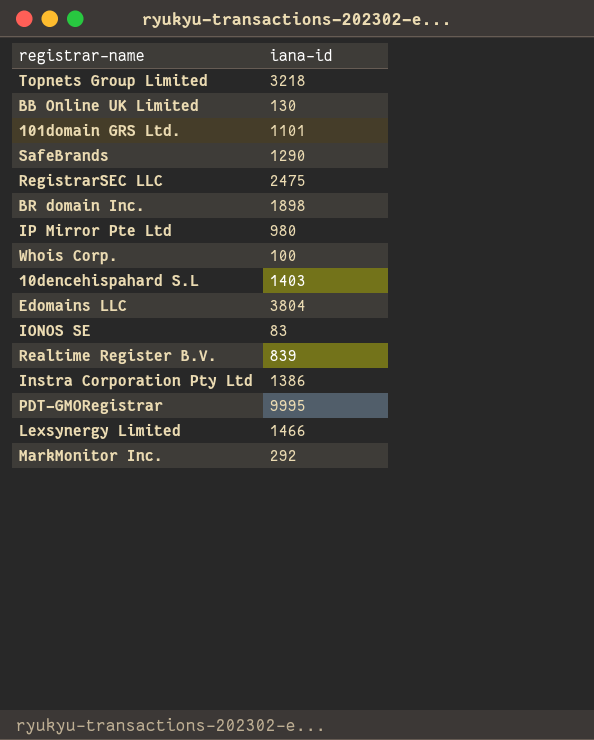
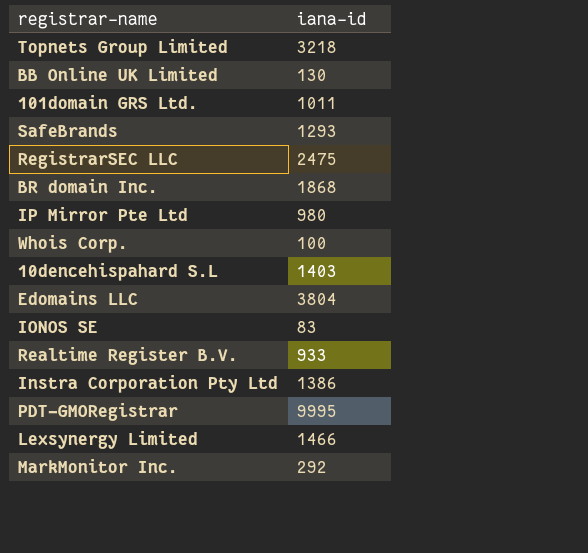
101domain GRS Ltd. | iana-id: 1101 -> 1011
SafeBrands | iana-id: 1290 -> 1293
BR domain Inc. | iana-id: 1898 -> 1868
Realtime Register B.V. | iana-id: 839 -> 933

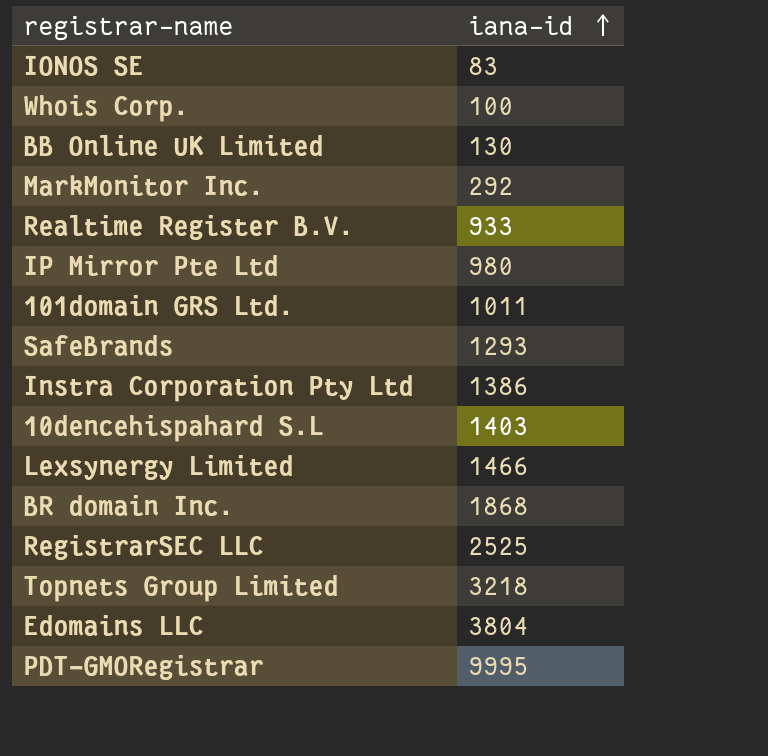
row order: none -> iana-id ascending
RegistrarSEC LLC | iana-id: 2475 -> 2525

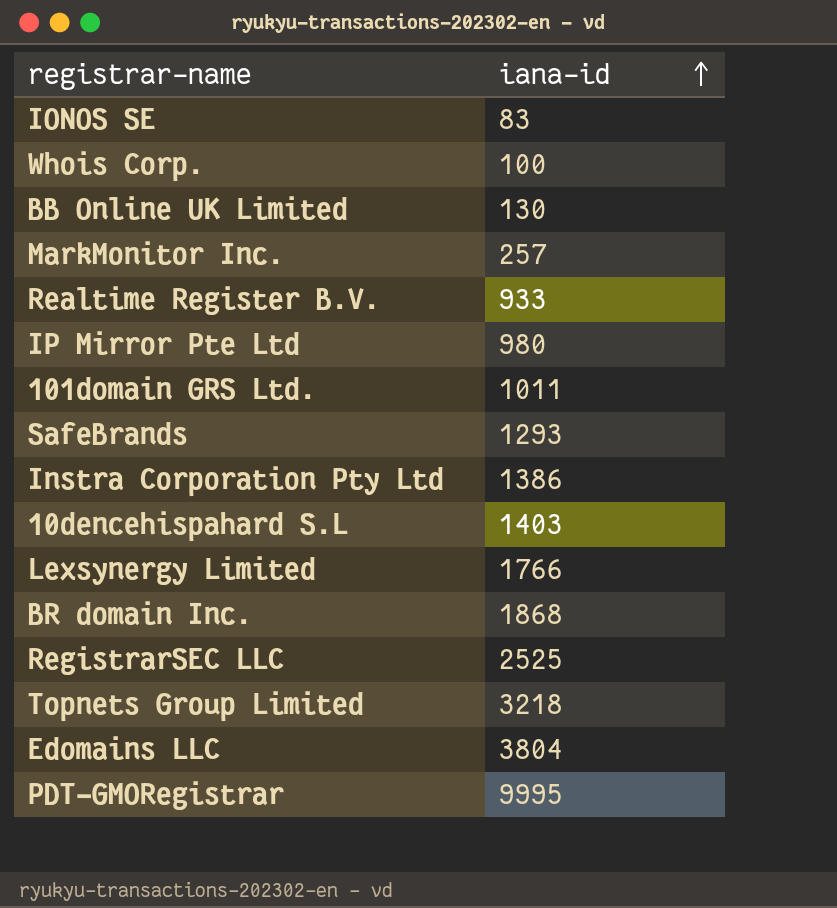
MarkMonitor Inc. | iana-id: 292 -> 257
Lexsynergy Limited | iana-id: 1466 -> 1766

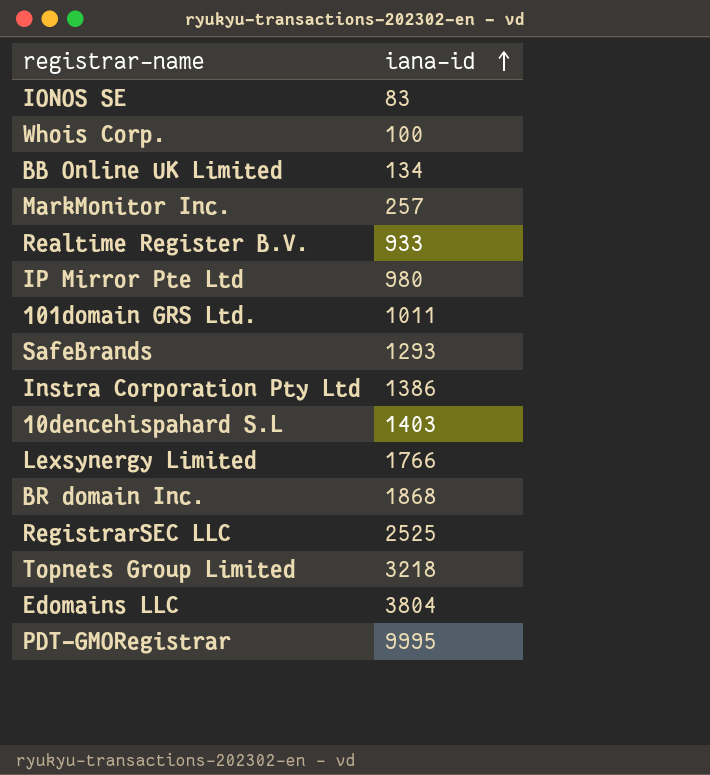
BB Online UK Limited | iana-id: 130 -> 134

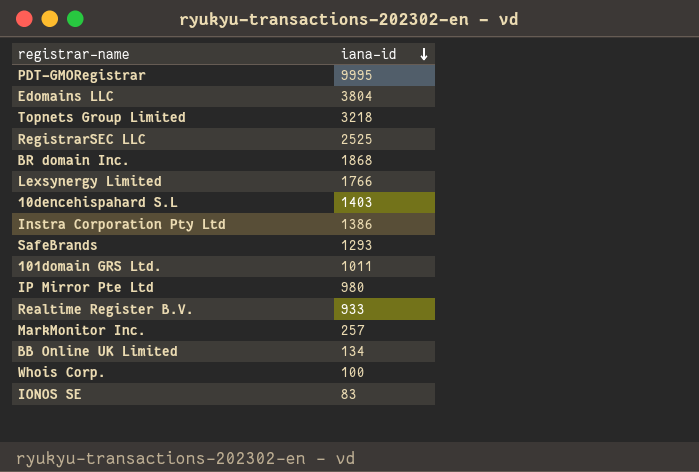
row order: iana-id ascending -> iana-id descending

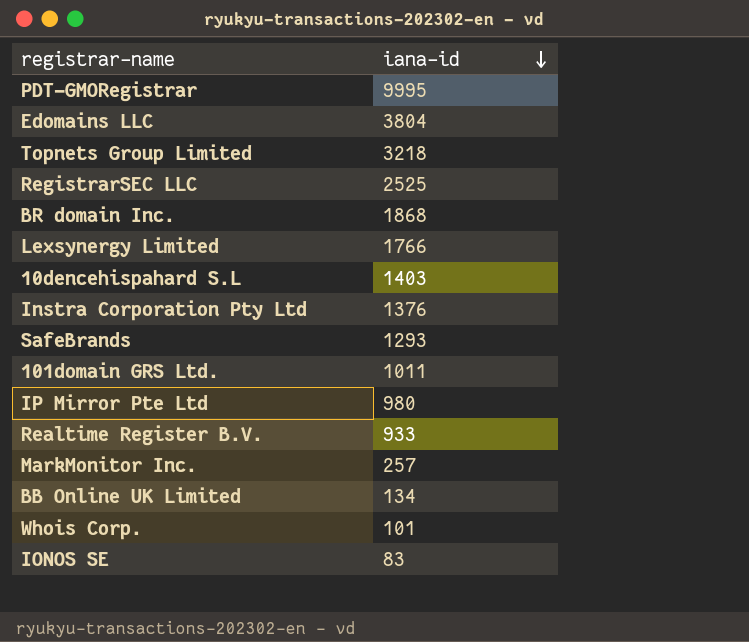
Instra Corporation Pty Ltd | iana-id: 1386 -> 1376
Whois Corp. | iana-id: 100 -> 101

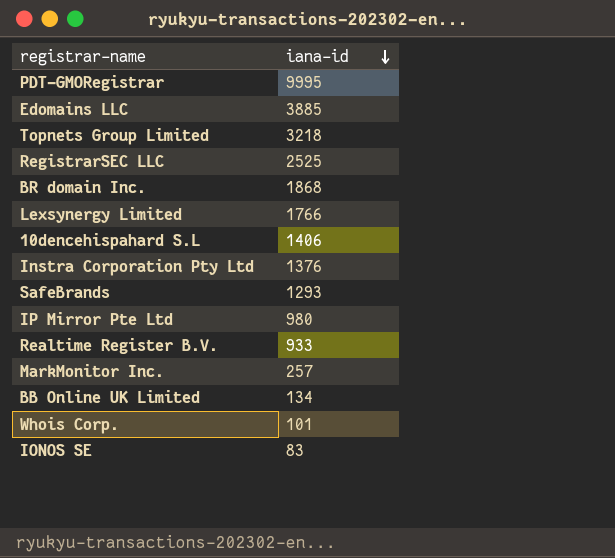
row 101domain GRS Ltd.: 1011 -> none
Edomains LLC | iana-id: 3804 -> 3885
10dencehispahard S.L | iana-id: 1403 -> 1406

